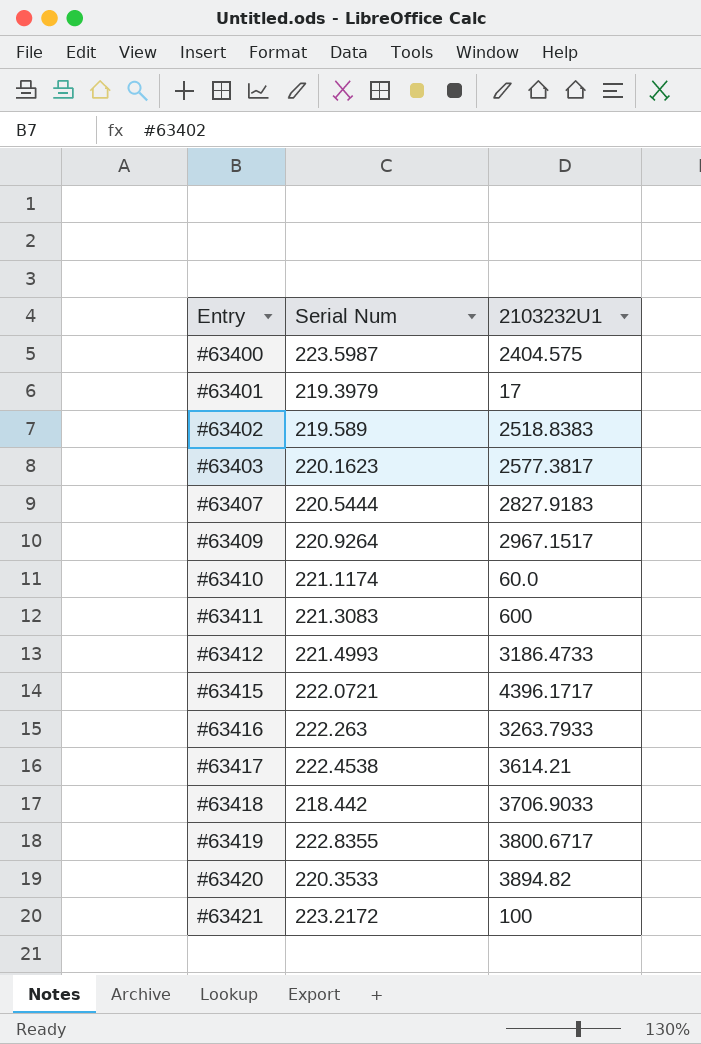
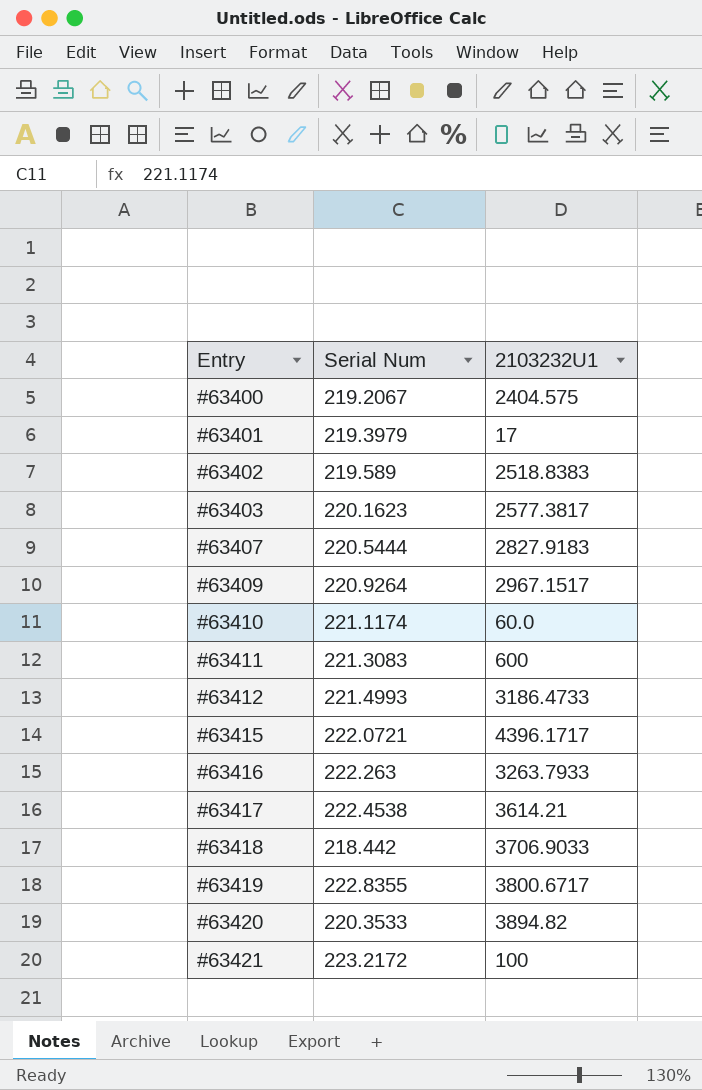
#63400 | Serial Num: 223.5987 -> 219.2067

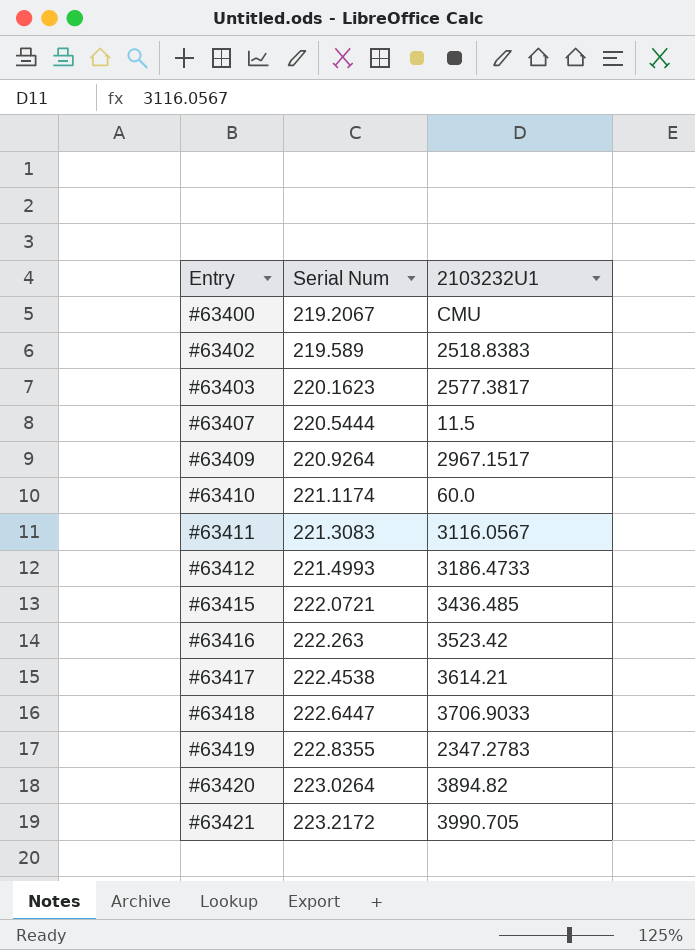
row #63401: 219.3979 | 17 -> none
#63400 | 2103232U1: 2404.575 -> CMU
#63407 | 2103232U1: 2827.9183 -> 11.5
#63411 | 2103232U1: 600 -> 3116.0567
#63415 | 2103232U1: 4396.1717 -> 3436.485
#63416 | 2103232U1: 3263.7933 -> 3523.42
#63418 | Serial Num: 218.442 -> 222.6447
#63419 | 2103232U1: 3800.6717 -> 2347.2783
#63420 | Serial Num: 220.3533 -> 223.0264
#63421 | 2103232U1: 100 -> 3990.705

